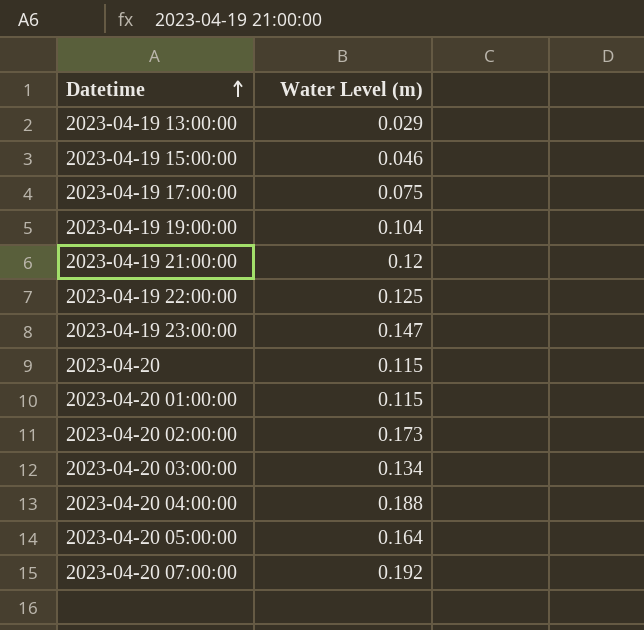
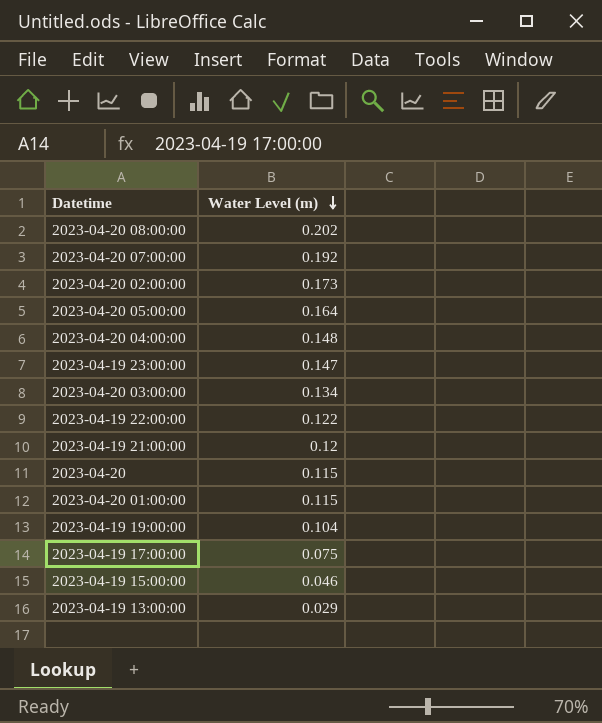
row order: Datetime ascending -> Water Level (m) descending
row 2023-04-20 08:00:00: none -> 0.202
2023-04-20 04:00:00 | Water Level (m): 0.188 -> 0.148
2023-04-19 22:00:00 | Water Level (m): 0.125 -> 0.122

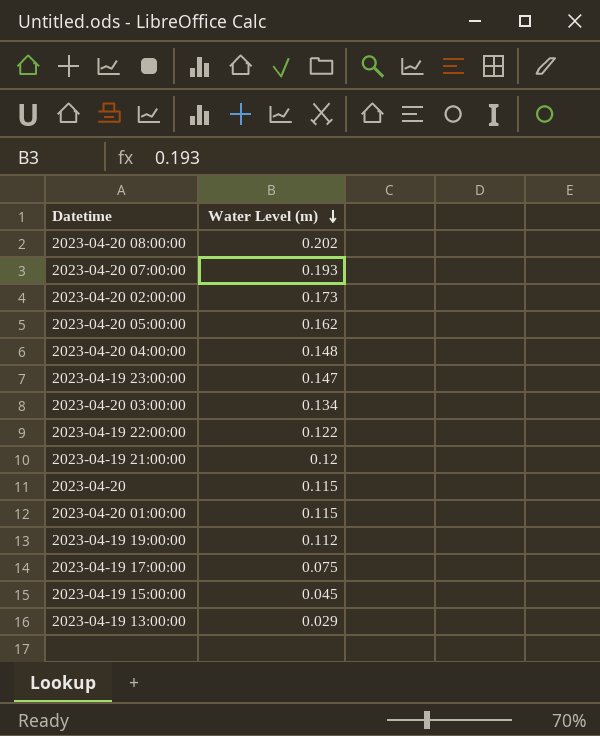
2023-04-20 07:00:00 | Water Level (m): 0.192 -> 0.193
2023-04-20 05:00:00 | Water Level (m): 0.164 -> 0.162
2023-04-19 19:00:00 | Water Level (m): 0.104 -> 0.112
2023-04-19 15:00:00 | Water Level (m): 0.046 -> 0.045

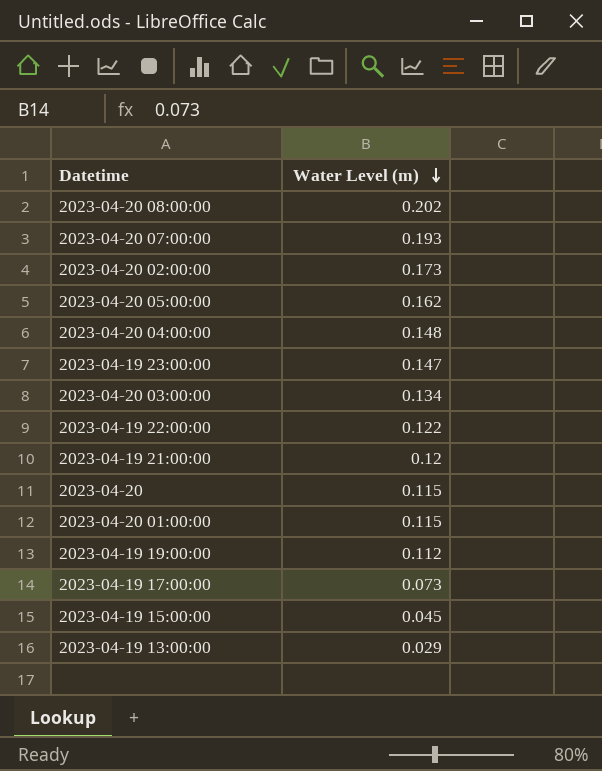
2023-04-19 17:00:00 | Water Level (m): 0.075 -> 0.073

